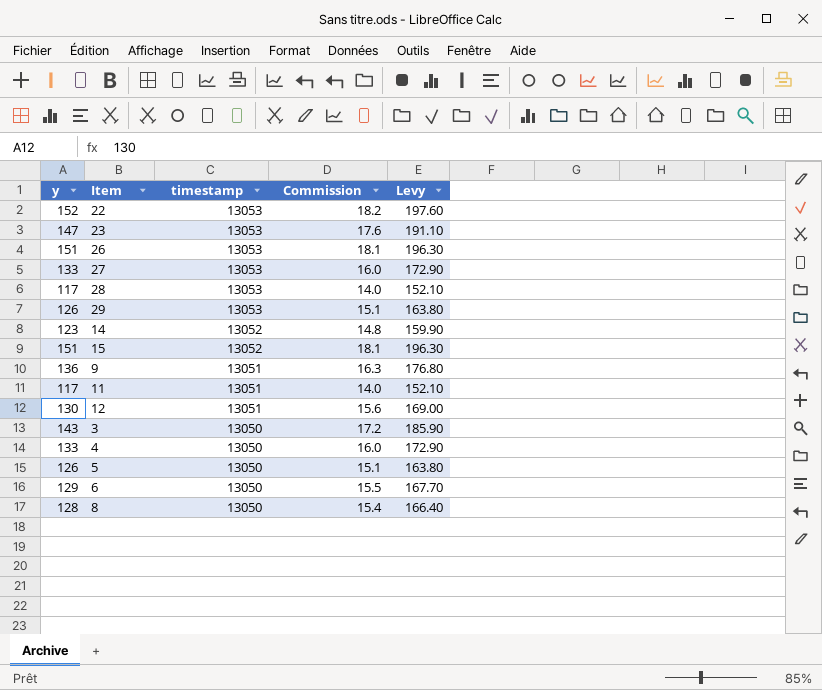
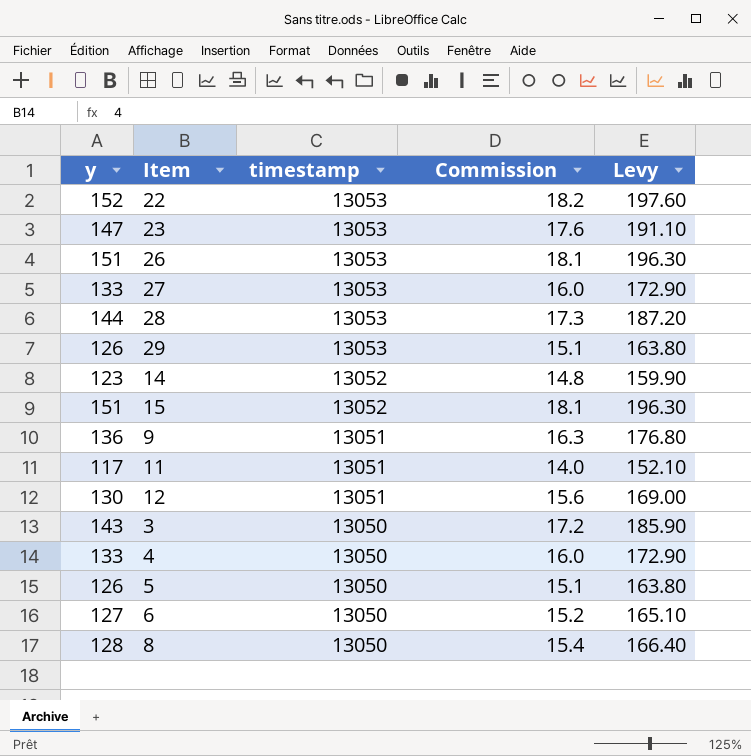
28 | y: 117 -> 144
28 | Commission: 14.0 -> 17.3
28 | Levy: 152.10 -> 187.20
6 | y: 129 -> 127
6 | Commission: 15.5 -> 15.2
6 | Levy: 167.70 -> 165.10

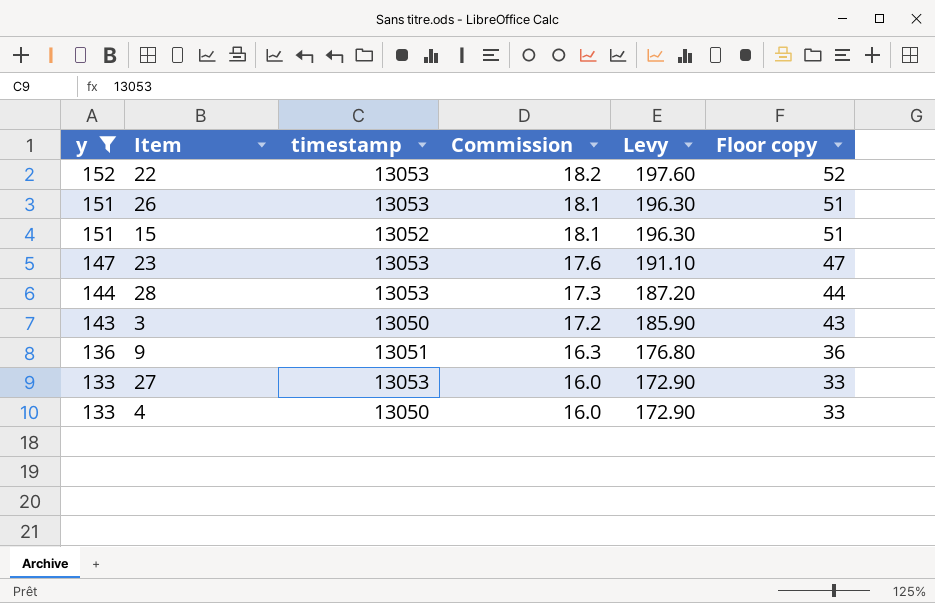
filter: none -> y >= 133
row order: timestamp descending -> y descending
column Floor copy | formula: none -> [y] - 100

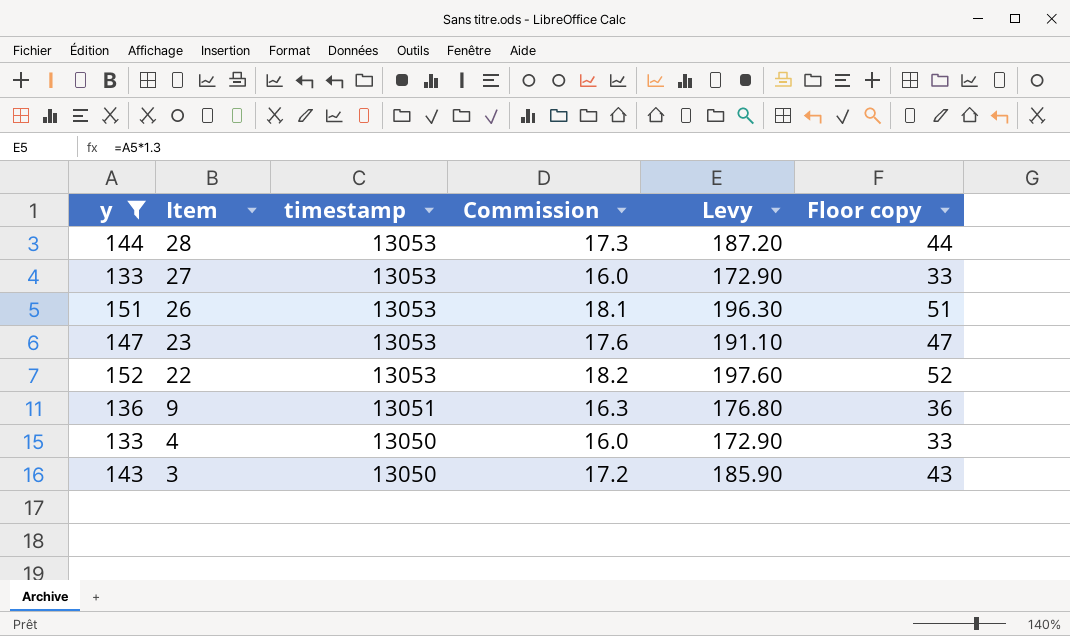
row order: y descending -> Item descending
row 15: 151 | 13052 | 18.1 | 196.30 | 51 -> none

